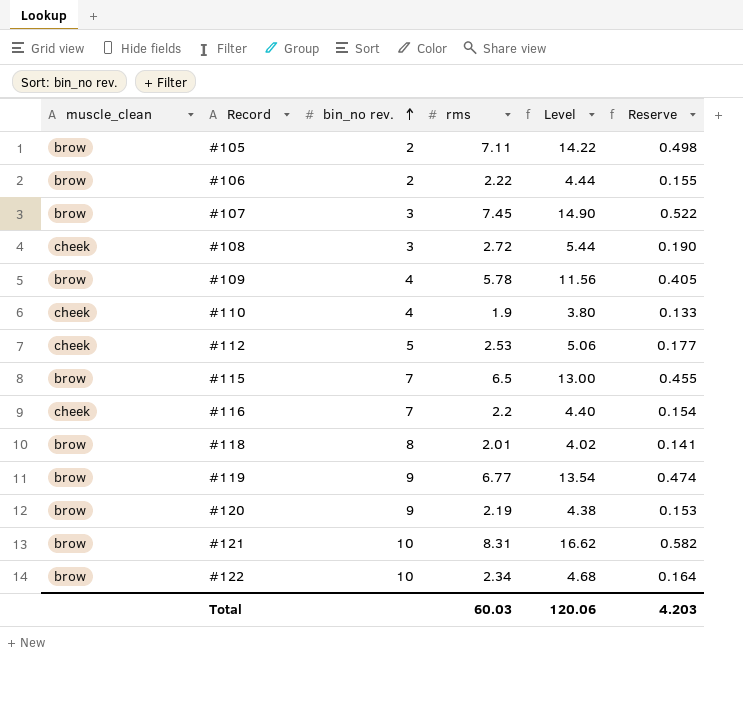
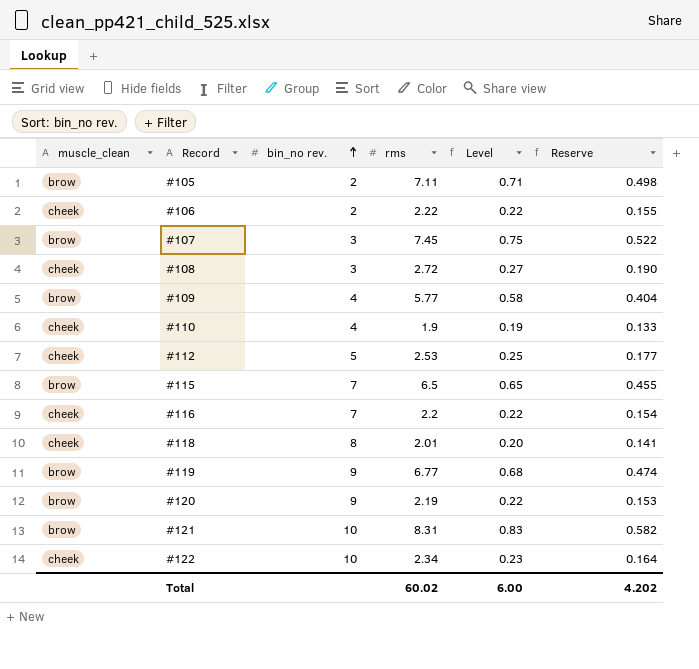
column Level | formula: [rms] * 2 -> [rms] * 0.1
#106 | muscle_clean: brow -> cheek
#109 | rms: 5.78 -> 5.77
#109 | Reserve: 0.405 -> 0.404
#118 | muscle_clean: brow -> cheek
#122 | muscle_clean: brow -> cheek
Total | rms: 60.03 -> 60.02
Total | Level: 120.06 -> 6.00
Total | Reserve: 4.203 -> 4.202

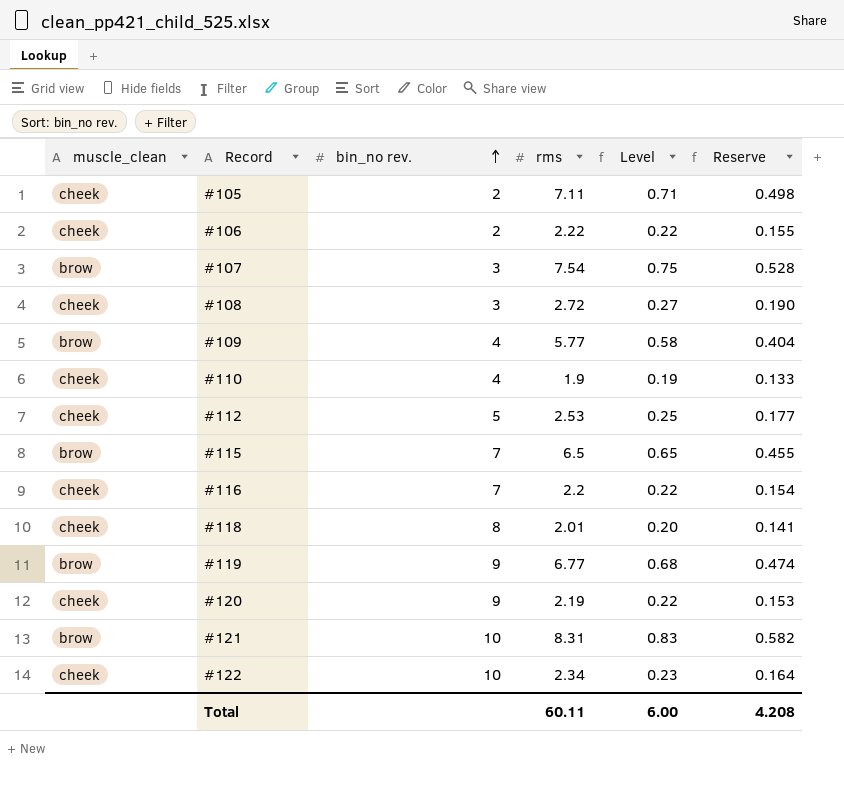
#105 | muscle_clean: brow -> cheek
#107 | rms: 7.45 -> 7.54
#107 | Reserve: 0.522 -> 0.528
#120 | muscle_clean: brow -> cheek
Total | rms: 60.02 -> 60.11
Total | Reserve: 4.202 -> 4.208

